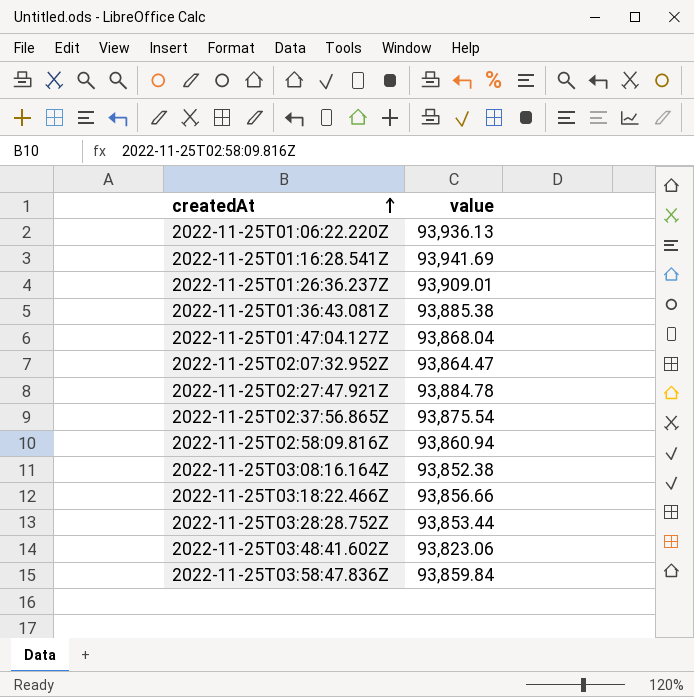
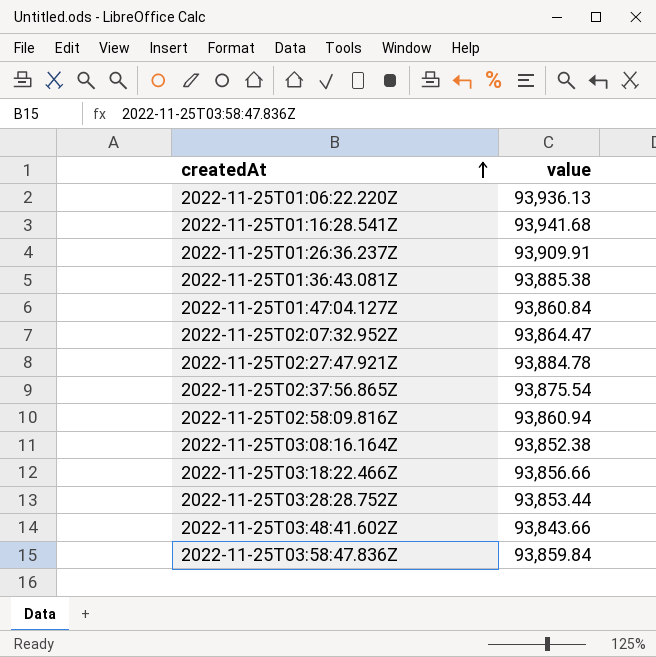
2022-11-25T01:16:28.541Z | value: 93,941.69 -> 93,941.68
2022-11-25T01:26:36.237Z | value: 93,909.01 -> 93,909.91
2022-11-25T01:47:04.127Z | value: 93,868.04 -> 93,860.84
2022-11-25T03:48:41.602Z | value: 93,823.06 -> 93,843.66

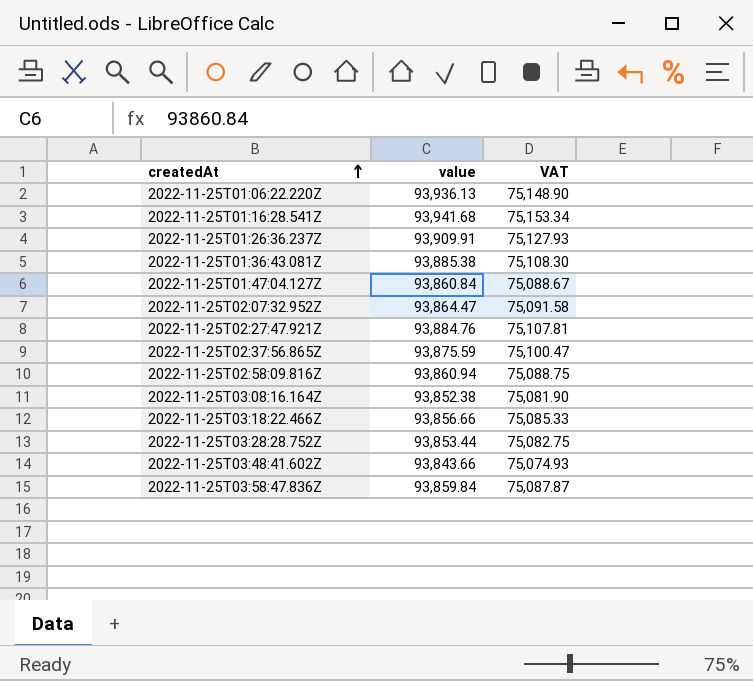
column VAT | formula: none -> [value] * 0.8
2022-11-25T02:27:47.921Z | value: 93,884.78 -> 93,884.76
2022-11-25T02:37:56.865Z | value: 93,875.54 -> 93,875.59

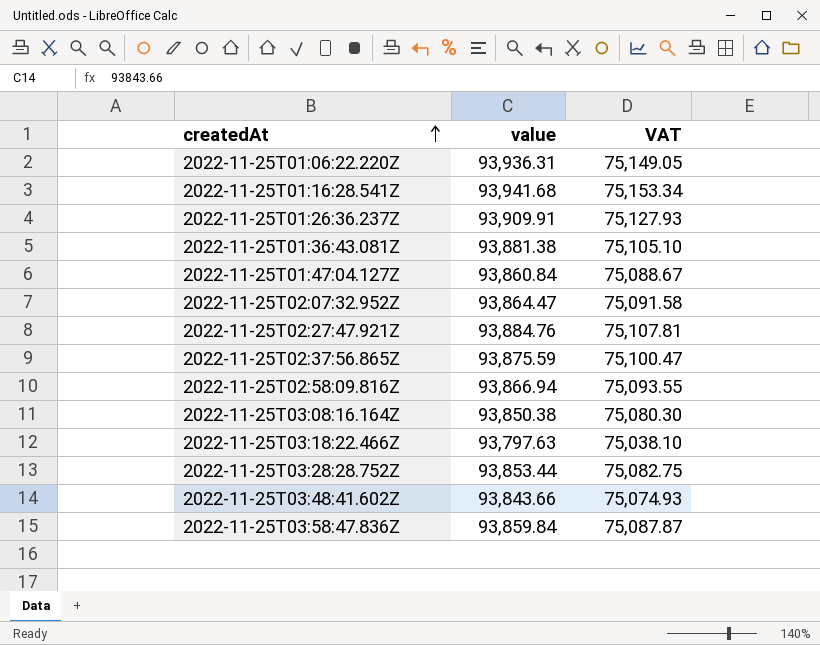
2022-11-25T01:06:22.220Z | value: 93,936.13 -> 93,936.31
2022-11-25T01:06:22.220Z | VAT: 75,148.90 -> 75,149.05
2022-11-25T01:36:43.081Z | value: 93,885.38 -> 93,881.38
2022-11-25T01:36:43.081Z | VAT: 75,108.30 -> 75,105.10
2022-11-25T02:58:09.816Z | value: 93,860.94 -> 93,866.94
2022-11-25T02:58:09.816Z | VAT: 75,088.75 -> 75,093.55
2022-11-25T03:08:16.164Z | value: 93,852.38 -> 93,850.38
2022-11-25T03:08:16.164Z | VAT: 75,081.90 -> 75,080.30
2022-11-25T03:18:22.466Z | value: 93,856.66 -> 93,797.63
2022-11-25T03:18:22.466Z | VAT: 75,085.33 -> 75,038.10

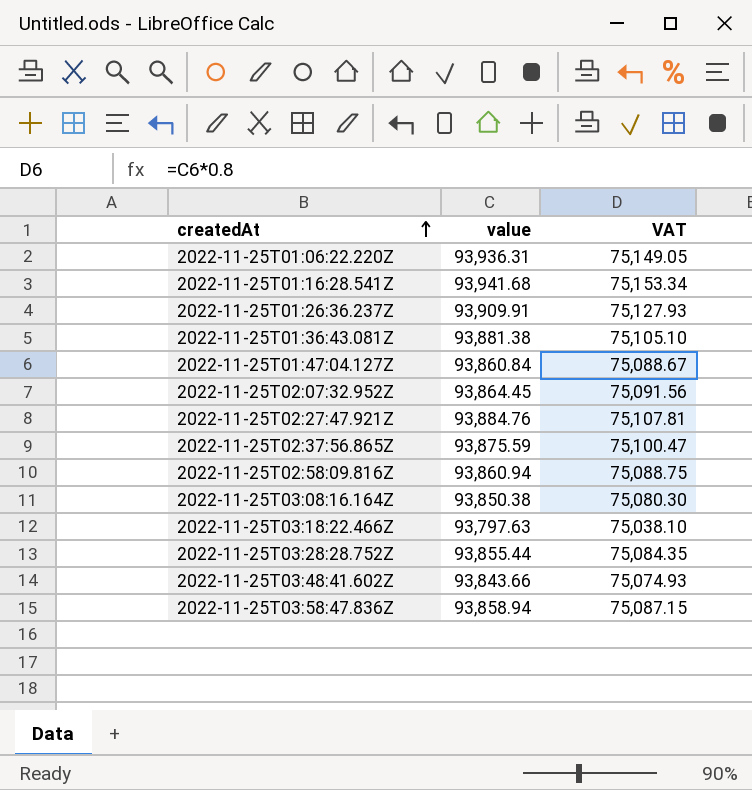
2022-11-25T02:07:32.952Z | value: 93,864.47 -> 93,864.45
2022-11-25T02:07:32.952Z | VAT: 75,091.58 -> 75,091.56
2022-11-25T02:58:09.816Z | value: 93,866.94 -> 93,860.94
2022-11-25T02:58:09.816Z | VAT: 75,093.55 -> 75,088.75
2022-11-25T03:28:28.752Z | value: 93,853.44 -> 93,855.44
2022-11-25T03:28:28.752Z | VAT: 75,082.75 -> 75,084.35
2022-11-25T03:58:47.836Z | value: 93,859.84 -> 93,858.94
2022-11-25T03:58:47.836Z | VAT: 75,087.87 -> 75,087.15

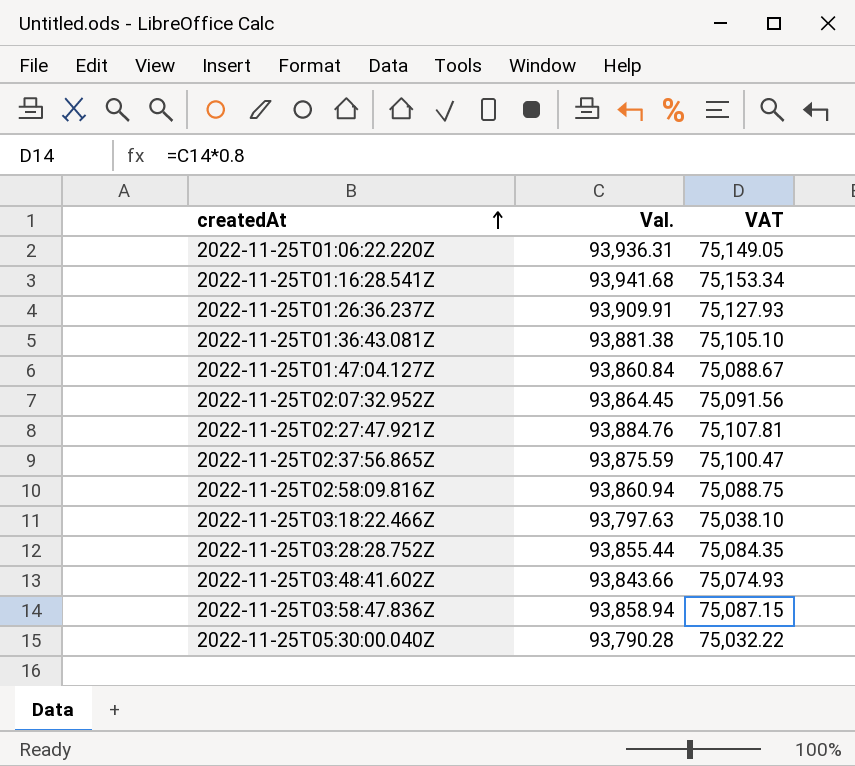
column name: value -> Val.
row 2022-11-25T03:08:16.164Z: 93,850.38 | 75,080.30 -> none
row 2022-11-25T05:30:00.040Z: none -> 93,790.28 | 75,032.22

